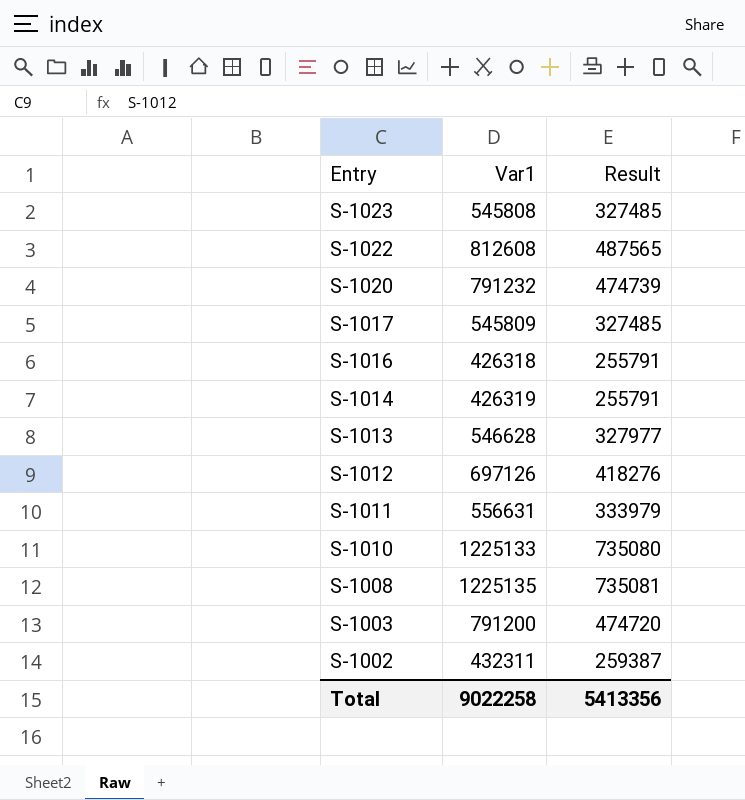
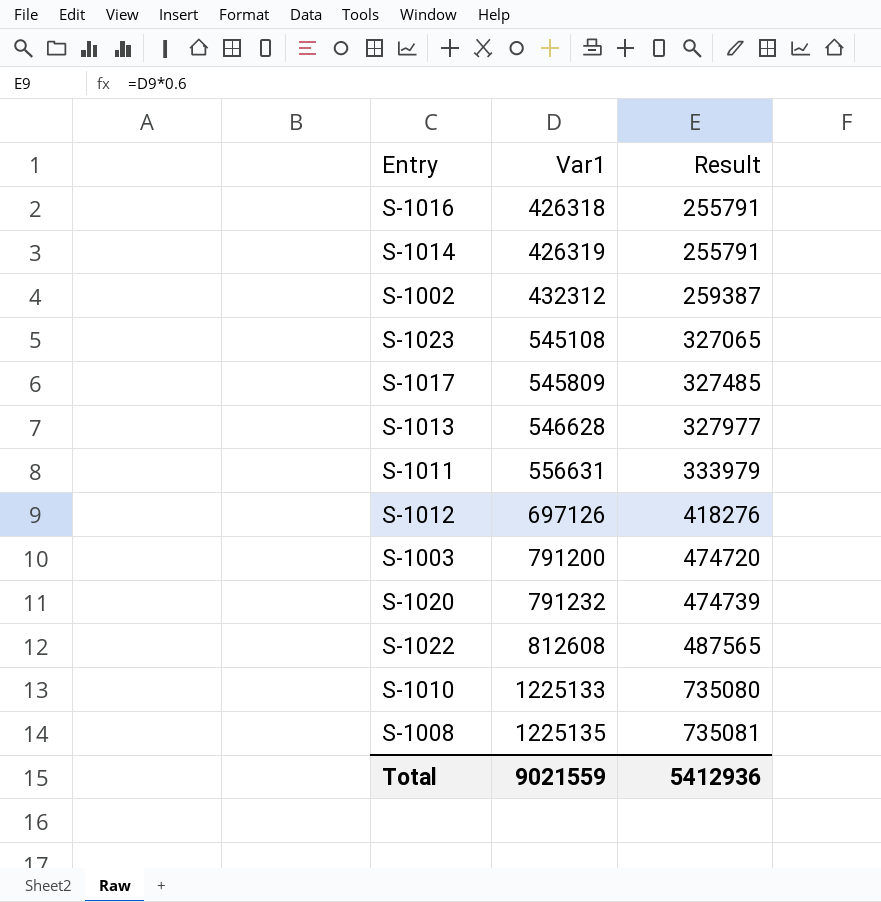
row order: Entry descending -> Var1 ascending
S-1002 | Var1: 432311 -> 432312
S-1023 | Var1: 545808 -> 545108
S-1023 | Result: 327485 -> 327065
Total | Var1: 9022258 -> 9021559
Total | Result: 5413356 -> 5412936

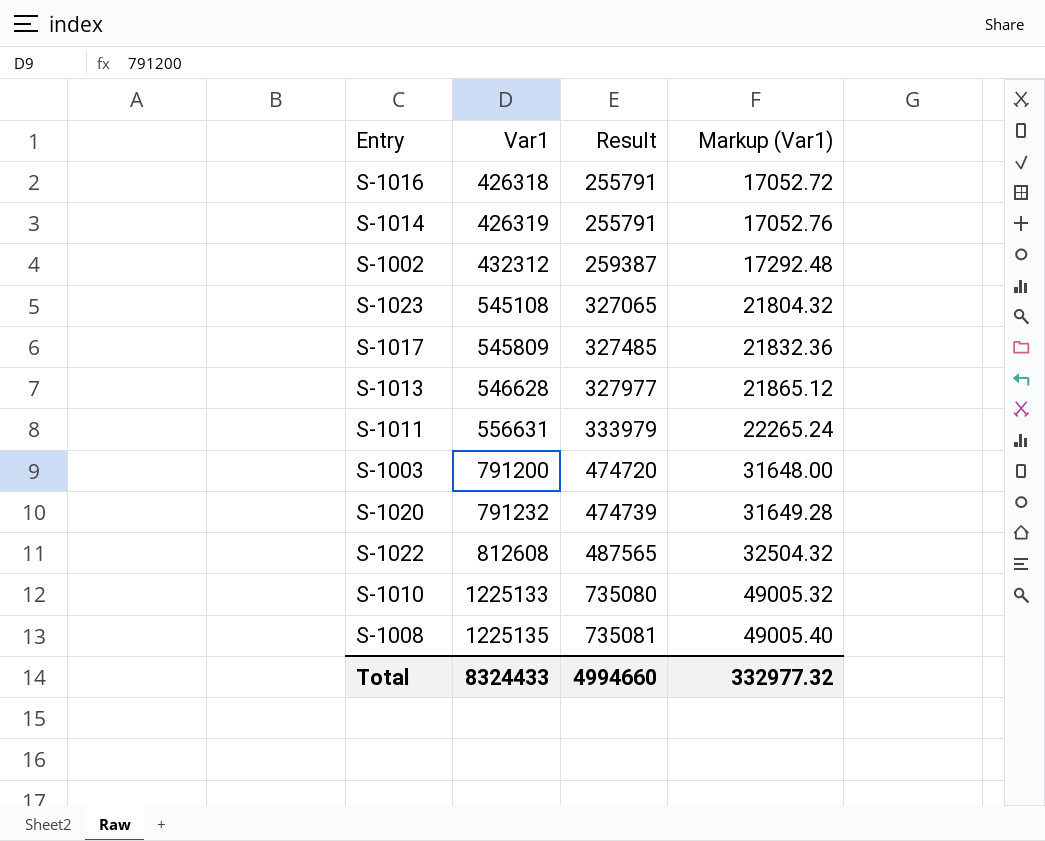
column Markup (Var1) | formula: none -> [Var1] * 0.04
row S-1012: 697126 | 418276 -> none
Total | Var1: 9021559 -> 8324433
Total | Result: 5412936 -> 4994660

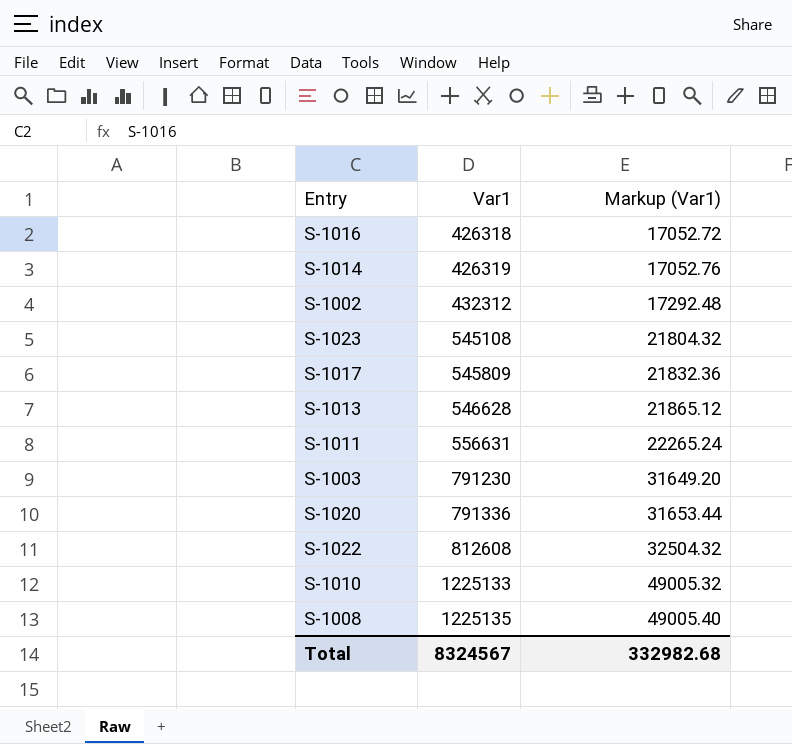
column Result | formula: [Var1] * 0.6 -> none
S-1003 | Var1: 791200 -> 791230
S-1003 | Markup (Var1): 31648.00 -> 31649.20
S-1020 | Var1: 791232 -> 791336
S-1020 | Markup (Var1): 31649.28 -> 31653.44
Total | Var1: 8324433 -> 8324567
Total | Markup (Var1): 332977.32 -> 332982.68

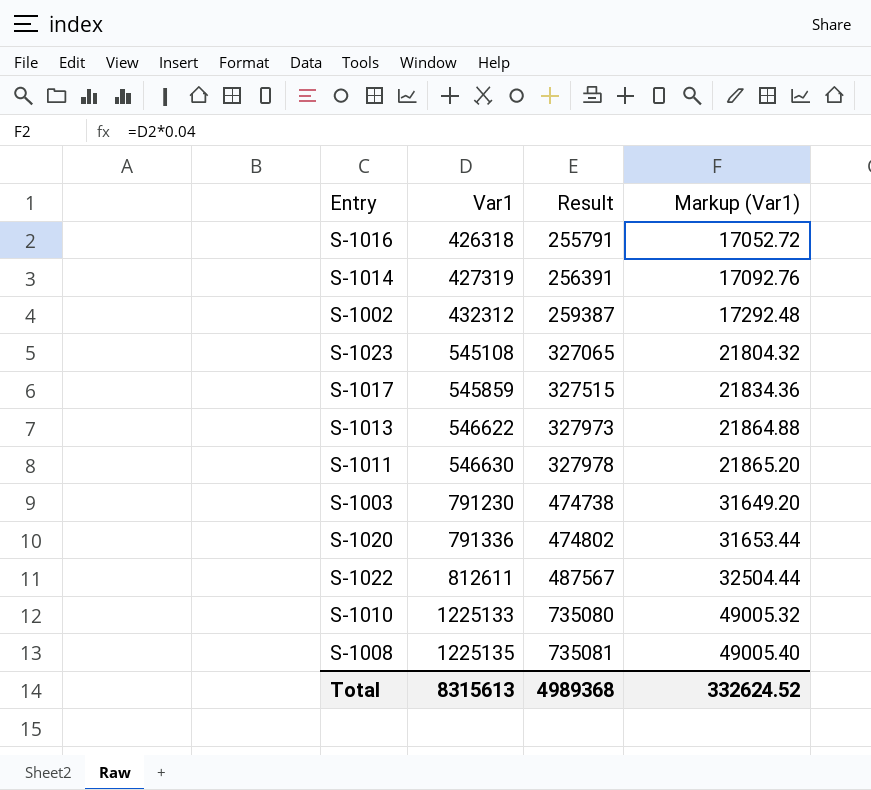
column Result | formula: none -> [Var1] * 0.6
S-1014 | Var1: 426319 -> 427319
S-1014 | Markup (Var1): 17052.76 -> 17092.76
S-1017 | Var1: 545809 -> 545859
S-1017 | Markup (Var1): 21832.36 -> 21834.36
S-1013 | Var1: 546628 -> 546622
S-1013 | Markup (Var1): 21865.12 -> 21864.88
S-1011 | Var1: 556631 -> 546630
S-1011 | Markup (Var1): 22265.24 -> 21865.20
S-1022 | Var1: 812608 -> 812611
S-1022 | Markup (Var1): 32504.32 -> 32504.44
Total | Var1: 8324567 -> 8315613
Total | Markup (Var1): 332982.68 -> 332624.52

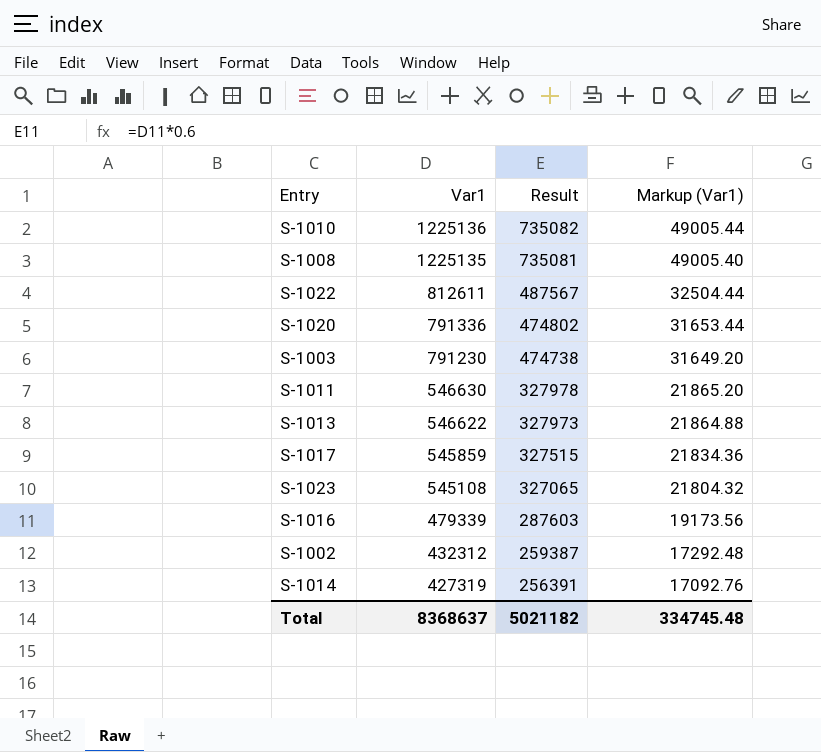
row order: Var1 ascending -> Var1 descending
S-1010 | Var1: 1225133 -> 1225136
S-1010 | Result: 735080 -> 735082
S-1010 | Markup (Var1): 49005.32 -> 49005.44
S-1016 | Var1: 426318 -> 479339
S-1016 | Result: 255791 -> 287603
S-1016 | Markup (Var1): 17052.72 -> 19173.56
Total | Var1: 8315613 -> 8368637
Total | Result: 4989368 -> 5021182
Total | Markup (Var1): 332624.52 -> 334745.48

